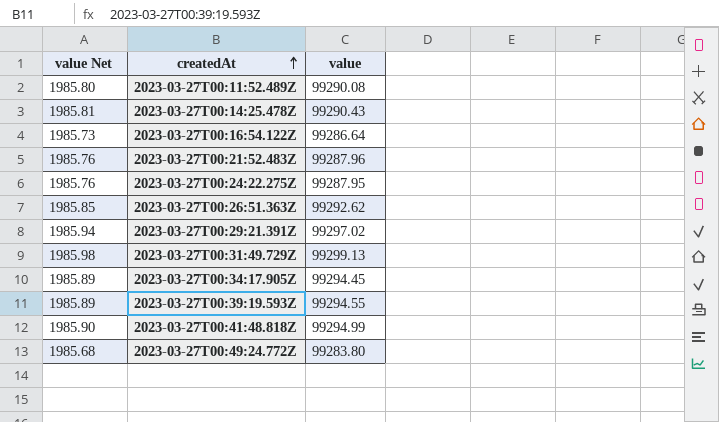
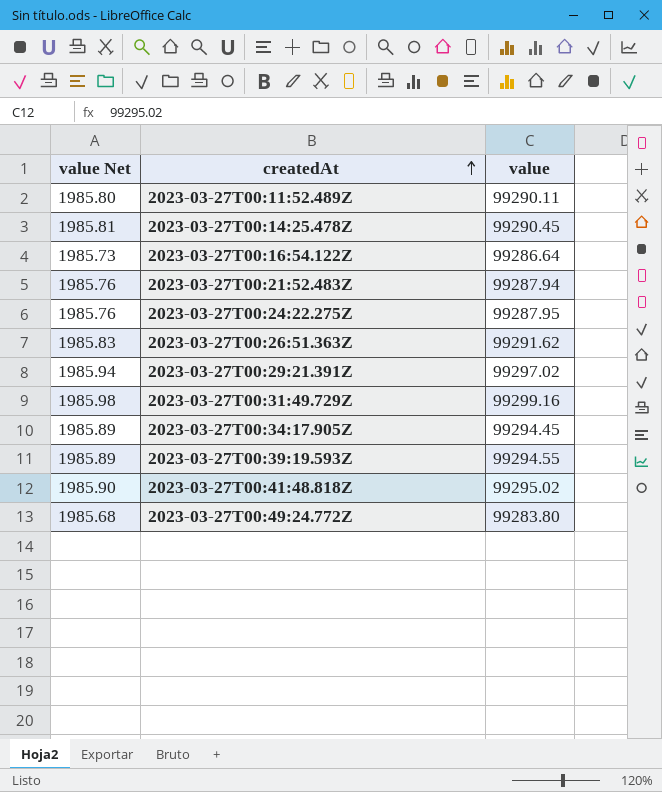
2023-03-27T00:11:52.489Z | value: 99290.08 -> 99290.11
2023-03-27T00:14:25.478Z | value: 99290.43 -> 99290.45
2023-03-27T00:21:52.483Z | value: 99287.96 -> 99287.94
2023-03-27T00:26:51.363Z | value Net: 1985.85 -> 1985.83
2023-03-27T00:26:51.363Z | value: 99292.62 -> 99291.62
2023-03-27T00:31:49.729Z | value: 99299.13 -> 99299.16
2023-03-27T00:41:48.818Z | value: 99294.99 -> 99295.02

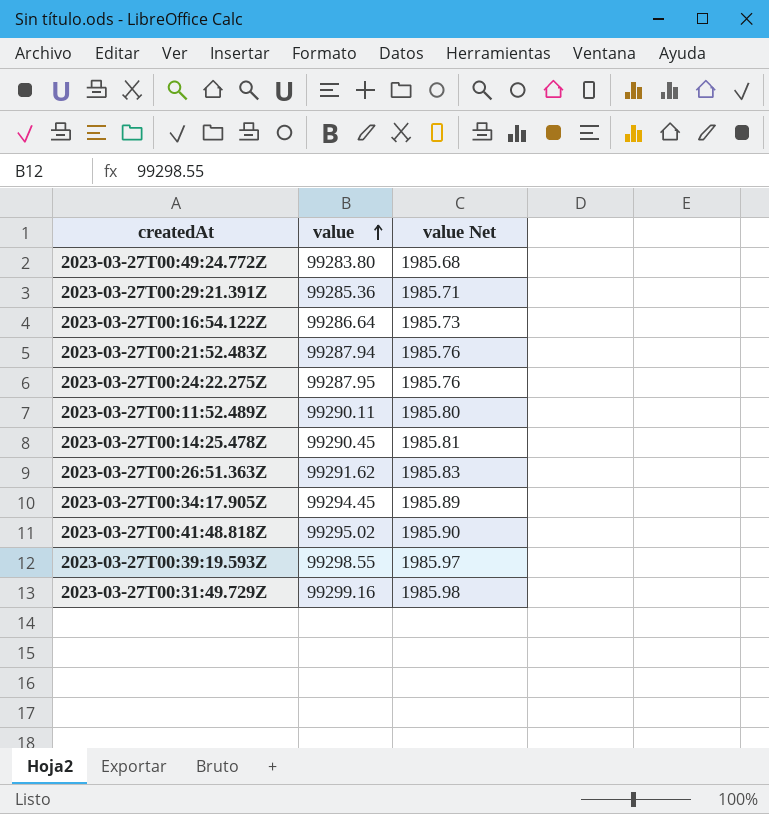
row order: createdAt ascending -> value ascending
column value Net | position: 1 -> 3
2023-03-27T00:29:21.391Z | value: 99297.02 -> 99285.36
2023-03-27T00:29:21.391Z | value Net: 1985.94 -> 1985.71
2023-03-27T00:39:19.593Z | value: 99294.55 -> 99298.55
2023-03-27T00:39:19.593Z | value Net: 1985.89 -> 1985.97

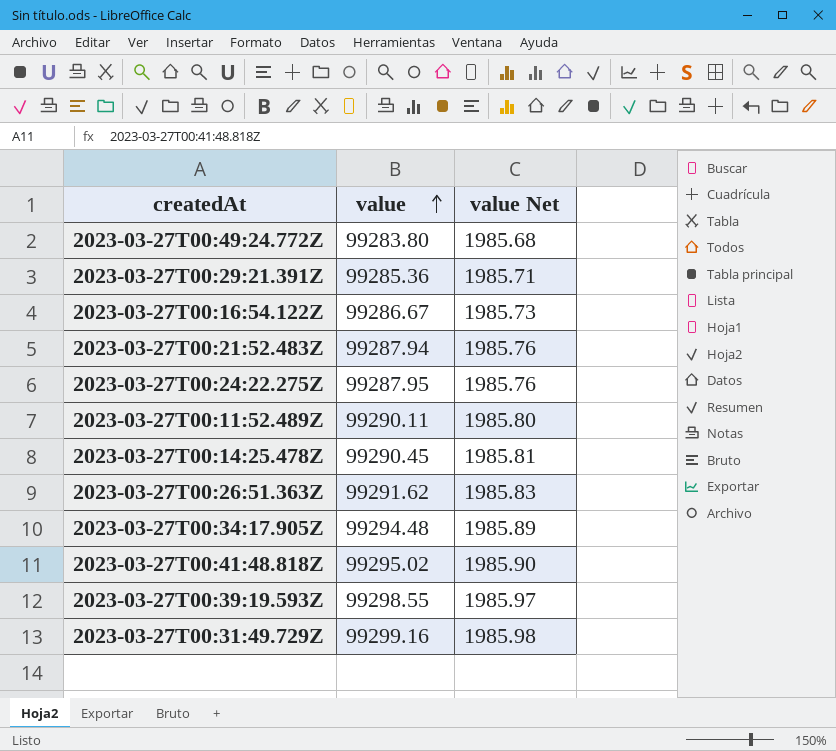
2023-03-27T00:16:54.122Z | value: 99286.64 -> 99286.67
2023-03-27T00:34:17.905Z | value: 99294.45 -> 99294.48

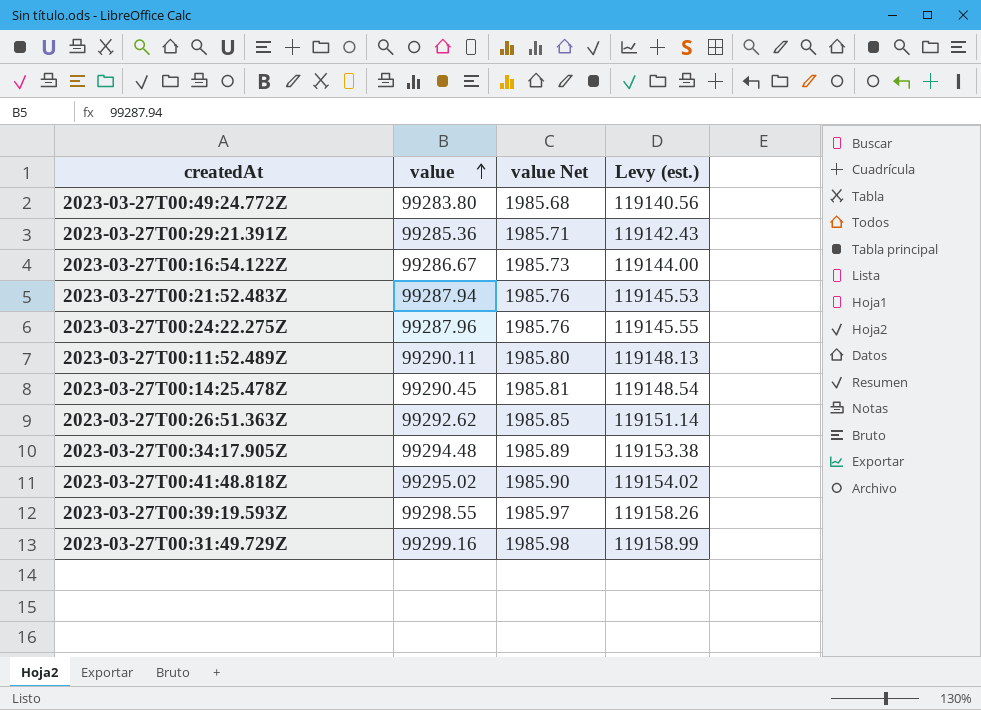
column Levy (est.) | formula: none -> [value] * 1.2
2023-03-27T00:24:22.275Z | value: 99287.95 -> 99287.96
2023-03-27T00:26:51.363Z | value: 99291.62 -> 99292.62
2023-03-27T00:26:51.363Z | value Net: 1985.83 -> 1985.85

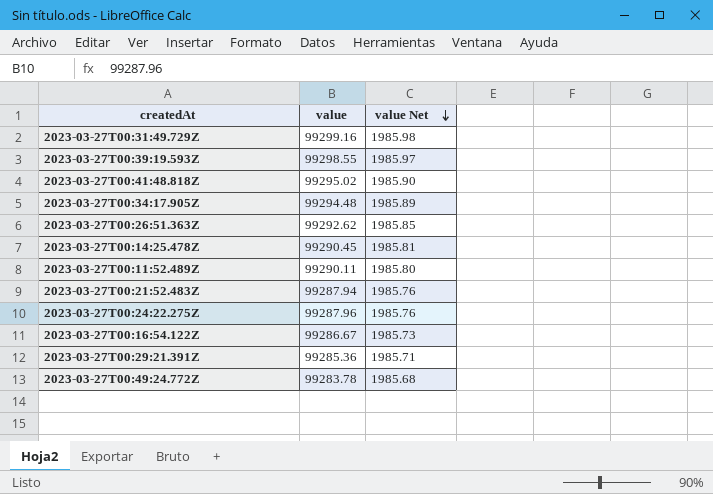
row order: value ascending -> value Net descending
column Levy (est.) | formula: [value] * 1.2 -> none
2023-03-27T00:49:24.772Z | value: 99283.80 -> 99283.78

